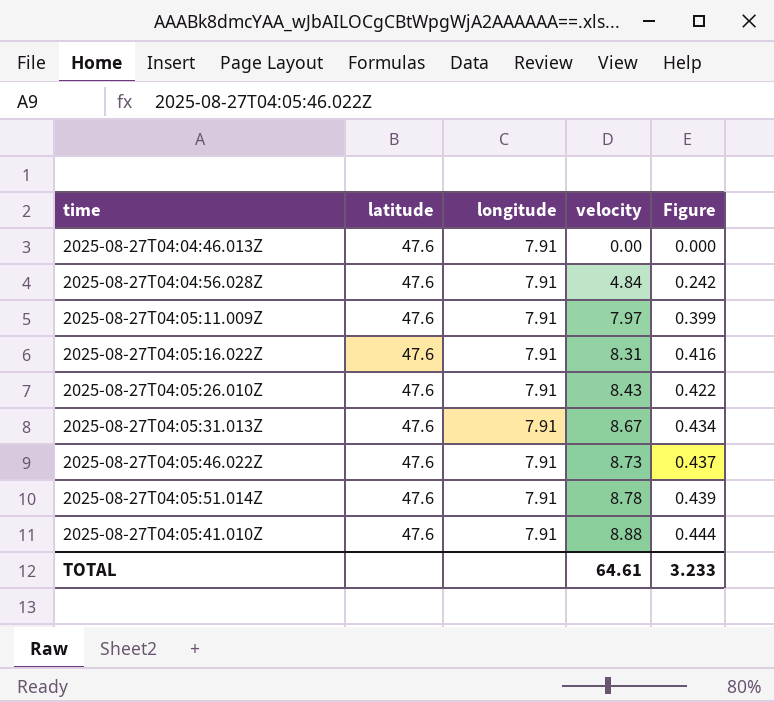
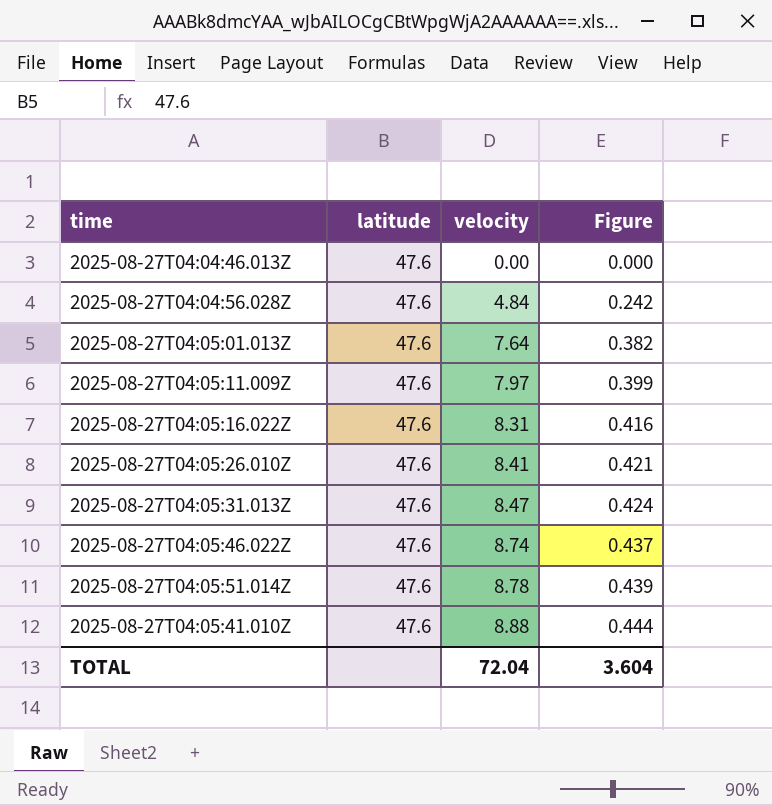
column longitude | position: 3 -> none
row 2025-08-27T04:05:01.013Z: none -> 47.6 | 7.64 | 0.382
2025-08-27T04:05:26.010Z | velocity: 8.43 -> 8.41
2025-08-27T04:05:26.010Z | Figure: 0.422 -> 0.421
2025-08-27T04:05:31.013Z | velocity: 8.67 -> 8.47
2025-08-27T04:05:31.013Z | Figure: 0.434 -> 0.424
2025-08-27T04:05:46.022Z | velocity: 8.73 -> 8.74
TOTAL | velocity: 64.61 -> 72.04
TOTAL | Figure: 3.233 -> 3.604

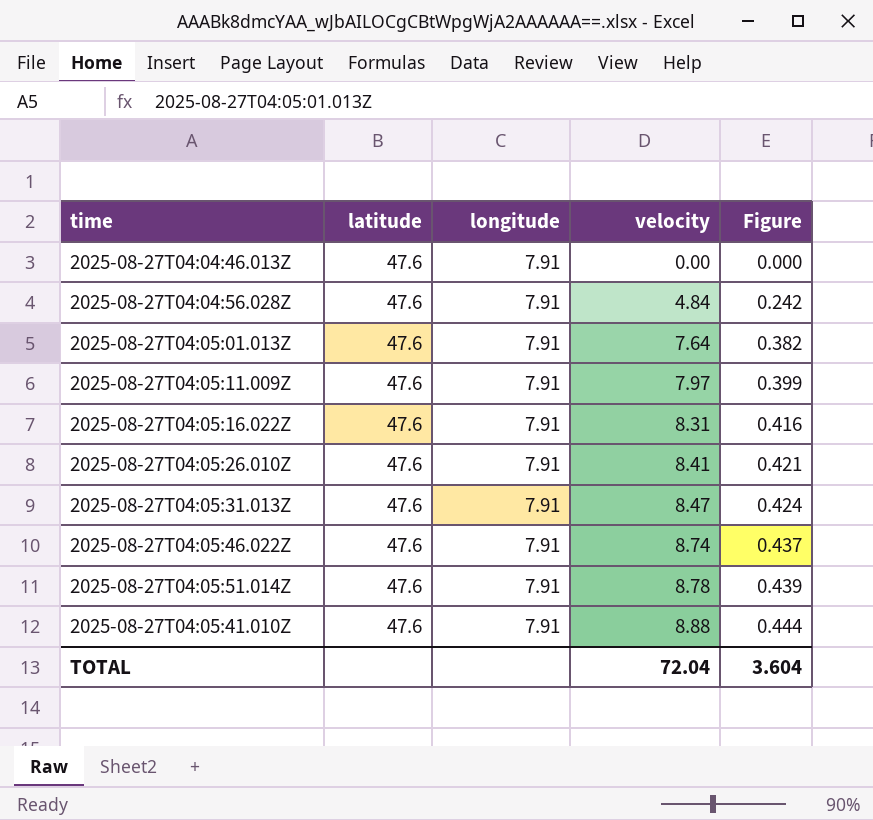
column longitude | position: none -> 3

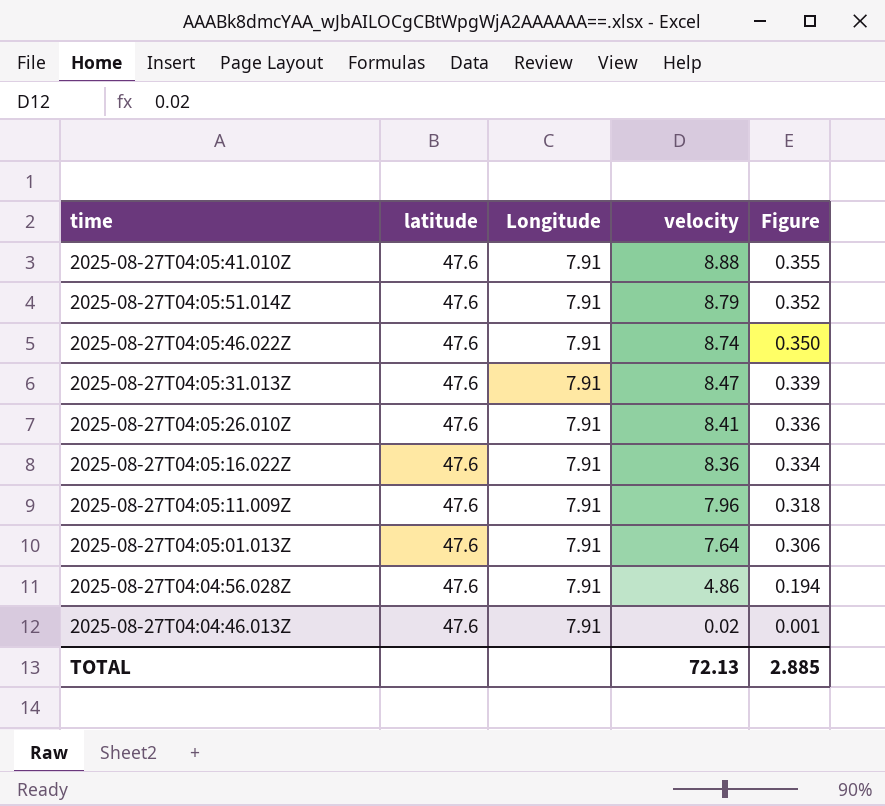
row order: velocity ascending -> velocity descending
column name: longitude -> Longitude
column Figure | formula: [velocity] * 0.05 -> [velocity] * 0.04
2025-08-27T04:05:51.014Z | velocity: 8.78 -> 8.79
2025-08-27T04:05:16.022Z | velocity: 8.31 -> 8.36
2025-08-27T04:05:11.009Z | velocity: 7.97 -> 7.96
2025-08-27T04:04:56.028Z | velocity: 4.84 -> 4.86
2025-08-27T04:04:46.013Z | velocity: 0.00 -> 0.02
TOTAL | velocity: 72.04 -> 72.13
TOTAL | Figure: 3.604 -> 2.885

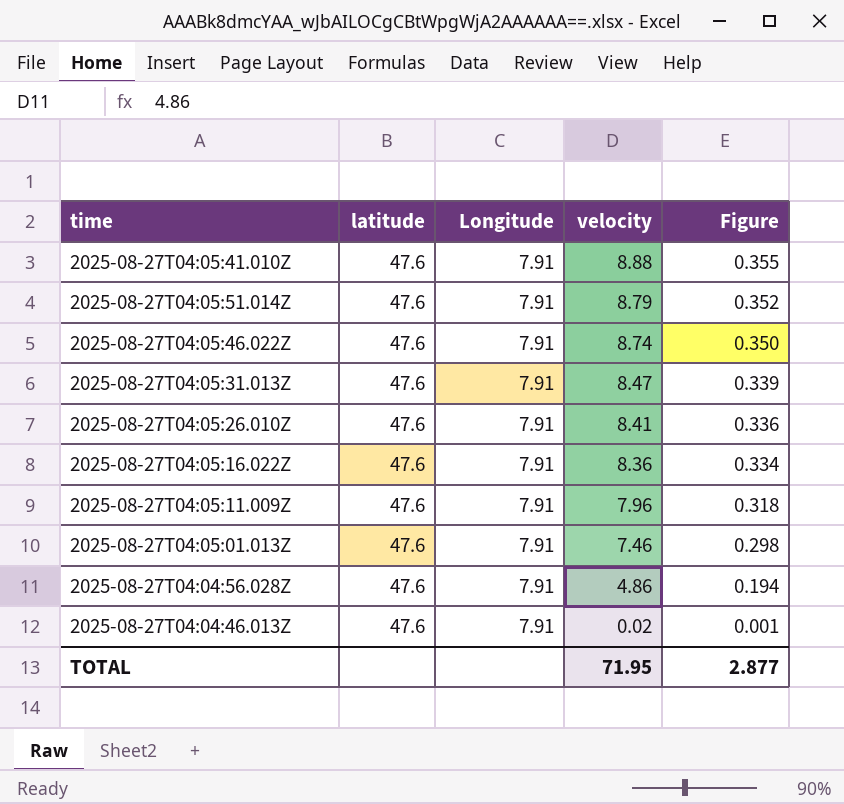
2025-08-27T04:05:01.013Z | velocity: 7.64 -> 7.46
2025-08-27T04:05:01.013Z | Figure: 0.306 -> 0.298
TOTAL | velocity: 72.13 -> 71.95
TOTAL | Figure: 2.885 -> 2.877

